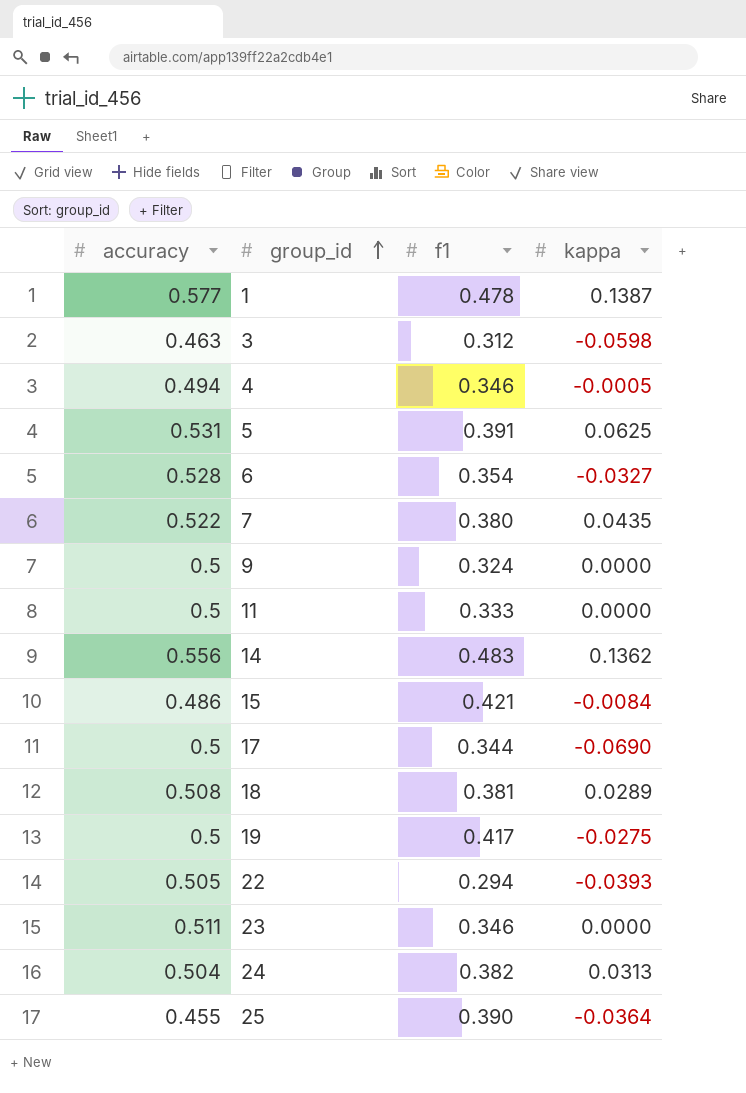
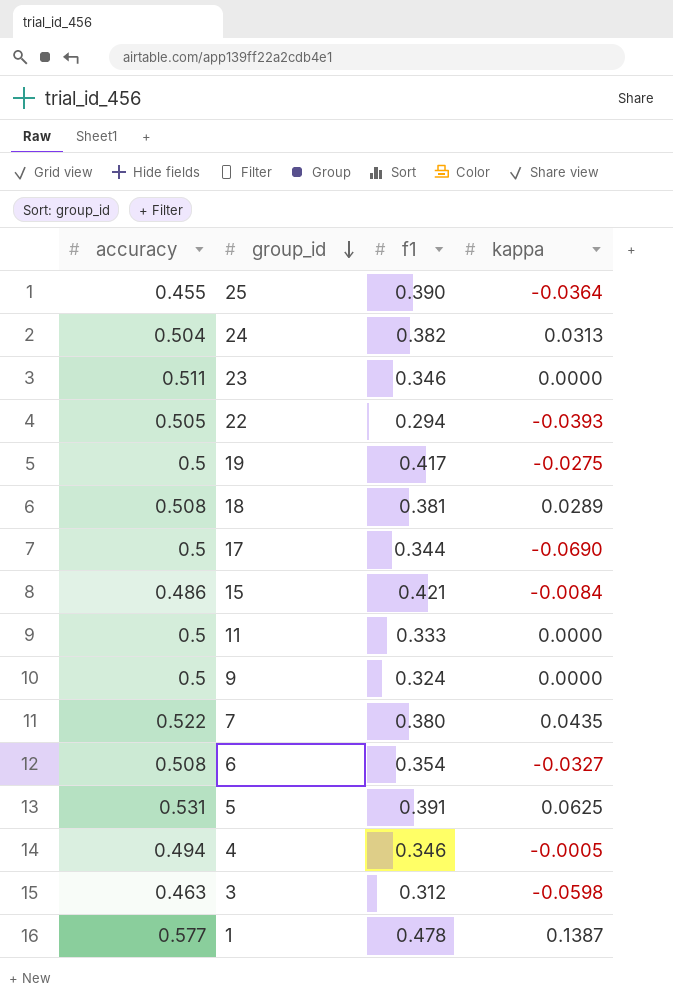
row order: group_id ascending -> group_id descending
row 14: 0.556 | 0.483 | 0.1362 -> none
6 | accuracy: 0.528 -> 0.508

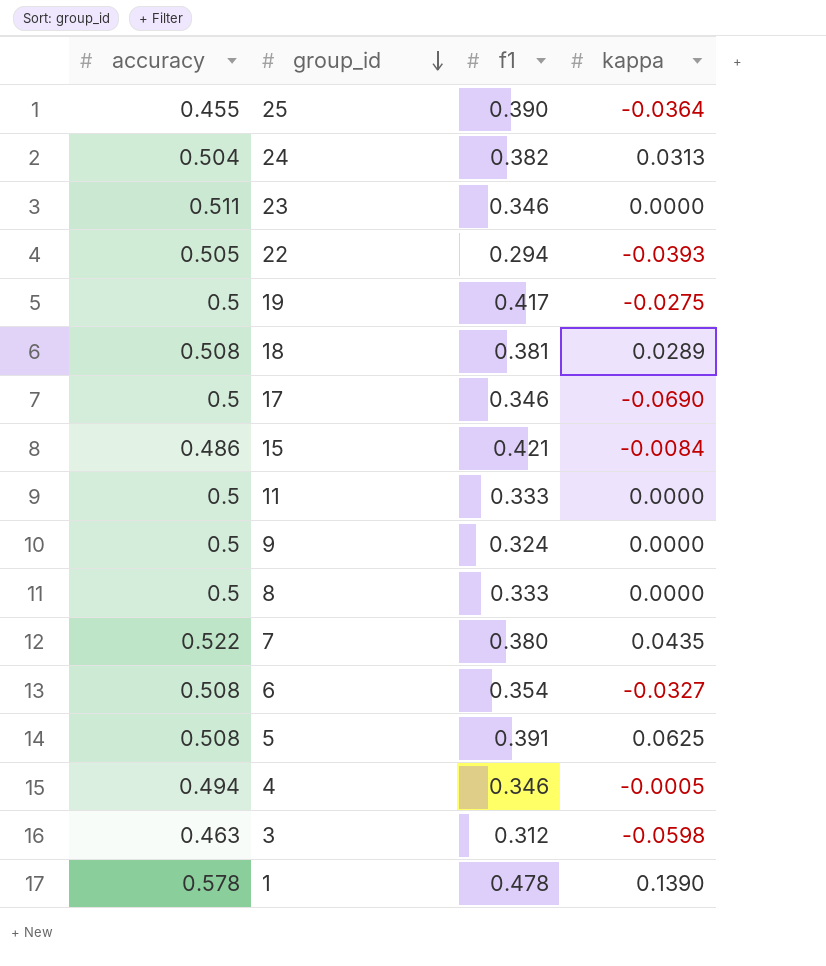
17 | f1: 0.344 -> 0.346
row 8: none -> 0.5 | 0.333 | 0.0000
5 | accuracy: 0.531 -> 0.508
1 | accuracy: 0.577 -> 0.578
1 | kappa: 0.1387 -> 0.1390

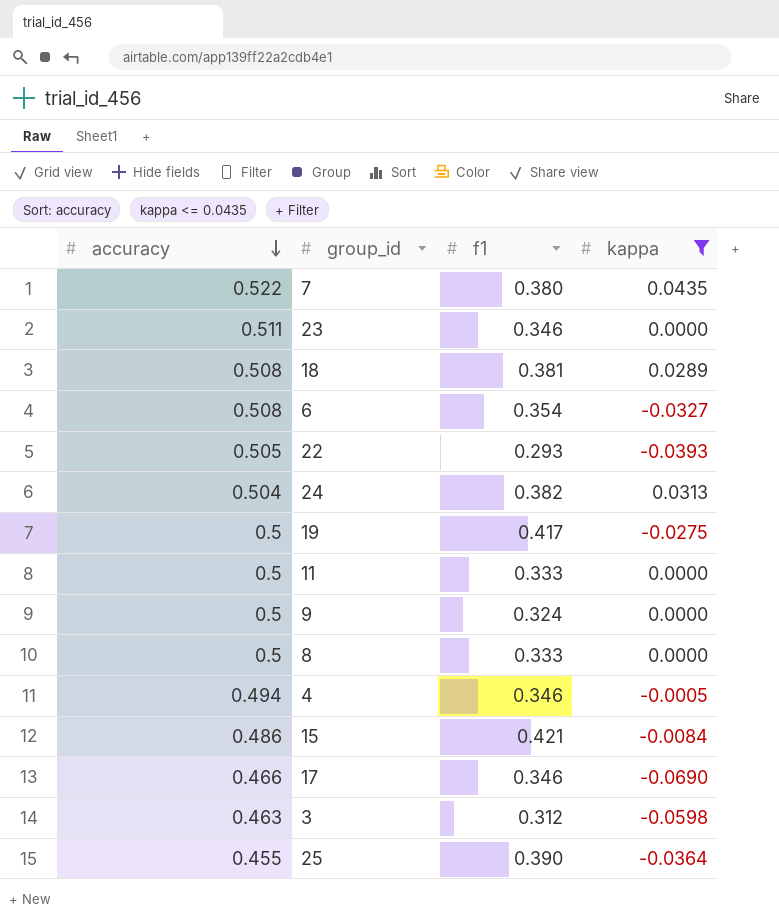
filter: none -> kappa <= 0.0435
row order: group_id descending -> accuracy descending
22 | f1: 0.294 -> 0.293
17 | accuracy: 0.5 -> 0.466

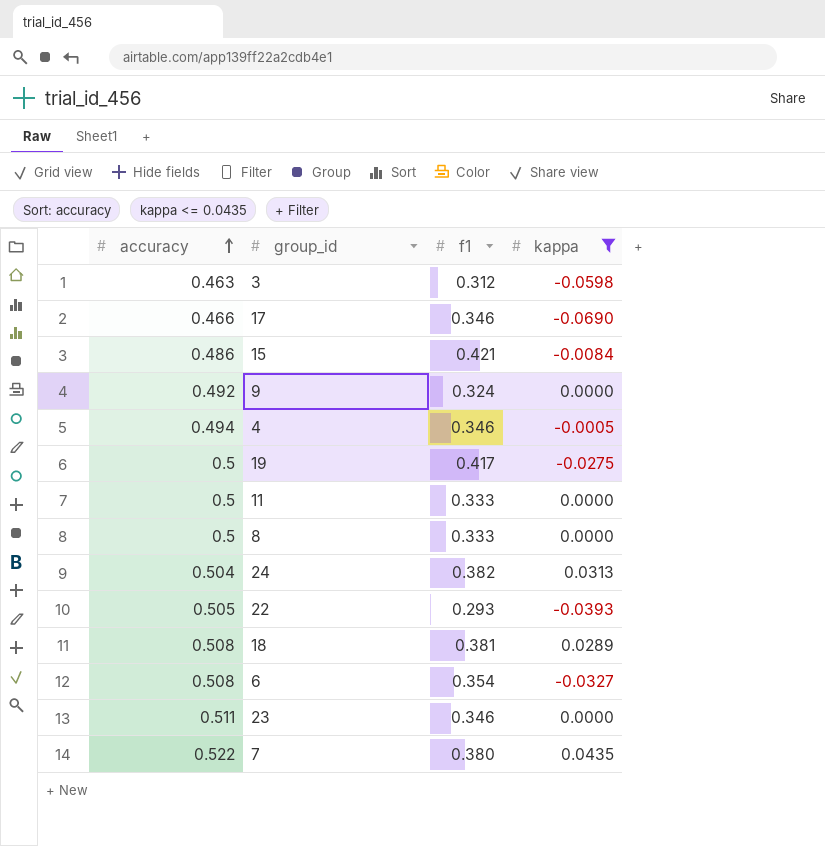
row order: accuracy descending -> accuracy ascending
row 25: 0.455 | 0.390 | -0.0364 -> none
9 | accuracy: 0.5 -> 0.492

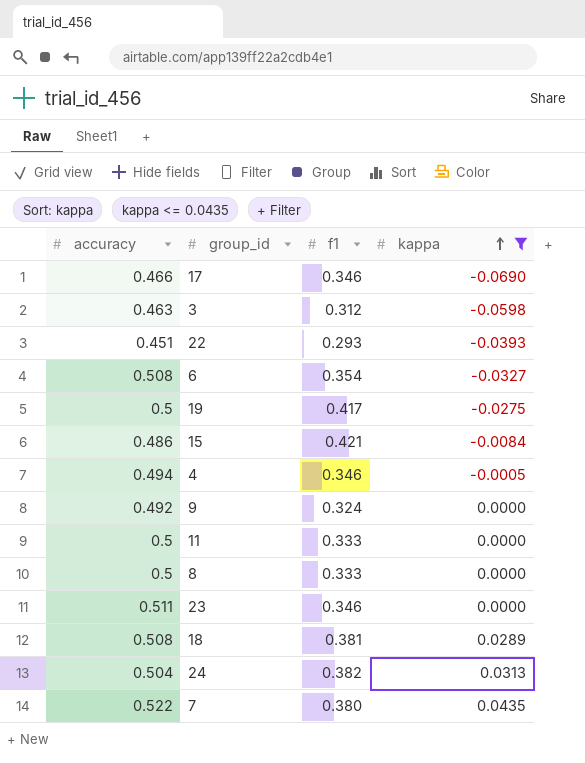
row order: accuracy ascending -> kappa ascending
22 | accuracy: 0.505 -> 0.451

